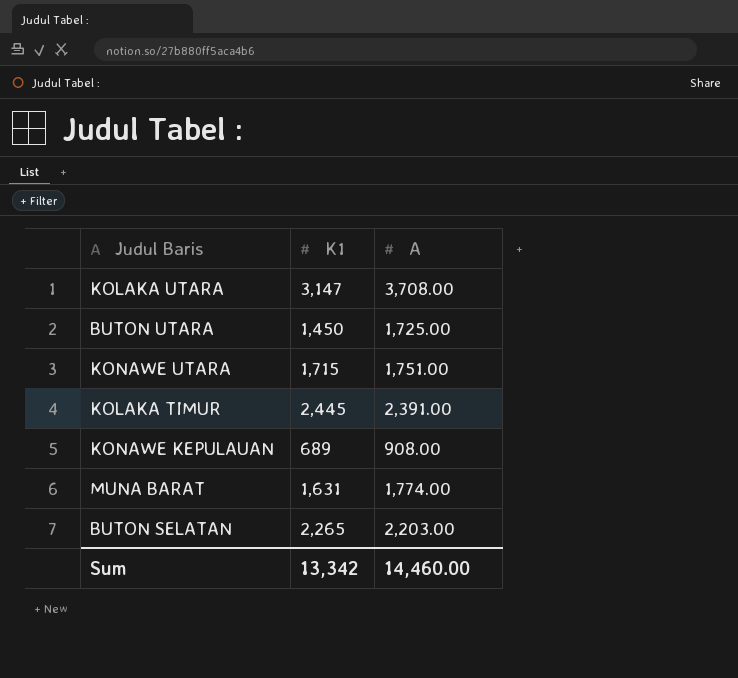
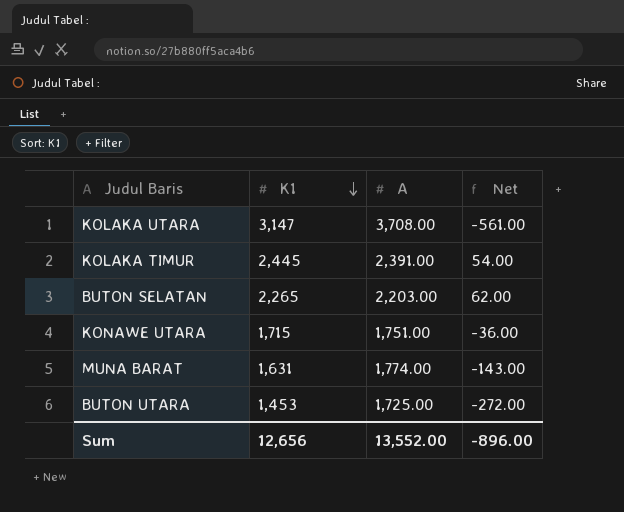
row order: none -> K1 descending
column Net | formula: none -> [K1] - [A]
row KONAWE KEPULAUAN: 689 | 908.00 -> none
BUTON UTARA | K1: 1,450 -> 1,453
Sum | K1: 13,342 -> 12,656
Sum | A: 14,460.00 -> 13,552.00

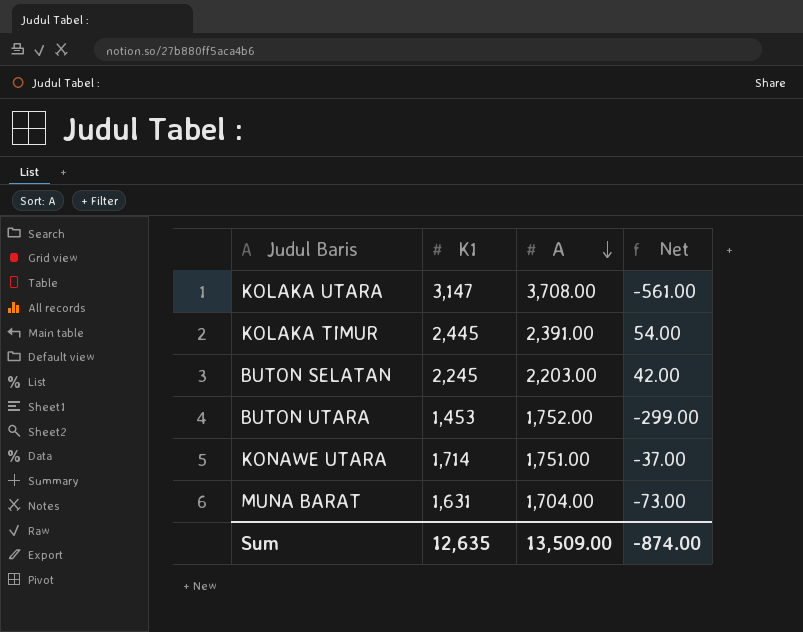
row order: K1 descending -> A descending
BUTON SELATAN | K1: 2,265 -> 2,245
BUTON SELATAN | Net: 62.00 -> 42.00
BUTON UTARA | A: 1,725.00 -> 1,752.00
BUTON UTARA | Net: -272.00 -> -299.00
KONAWE UTARA | K1: 1,715 -> 1,714
KONAWE UTARA | Net: -36.00 -> -37.00
MUNA BARAT | A: 1,774.00 -> 1,704.00
MUNA BARAT | Net: -143.00 -> -73.00
Sum | K1: 12,656 -> 12,635
Sum | A: 13,552.00 -> 13,509.00
Sum | Net: -896.00 -> -874.00

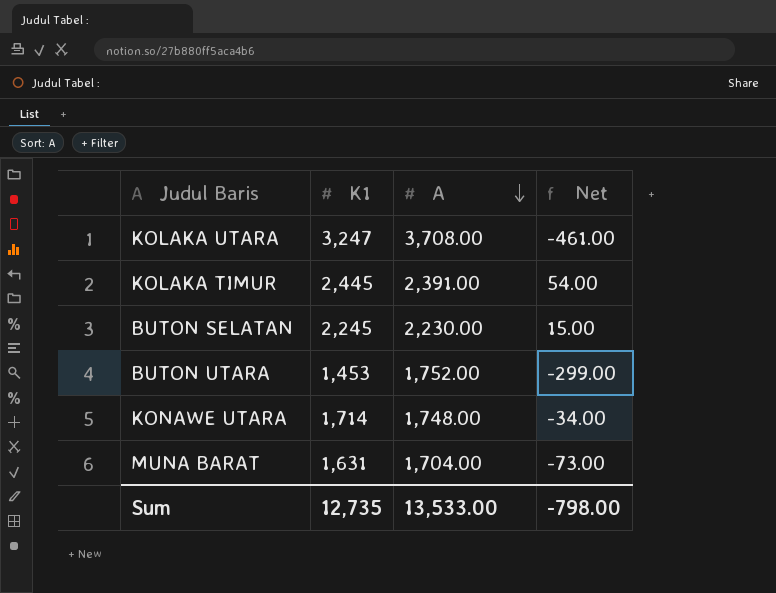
KOLAKA UTARA | K1: 3,147 -> 3,247
KOLAKA UTARA | Net: -561.00 -> -461.00
BUTON SELATAN | A: 2,203.00 -> 2,230.00
BUTON SELATAN | Net: 42.00 -> 15.00
KONAWE UTARA | A: 1,751.00 -> 1,748.00
KONAWE UTARA | Net: -37.00 -> -34.00
Sum | K1: 12,635 -> 12,735
Sum | A: 13,509.00 -> 13,533.00
Sum | Net: -874.00 -> -798.00

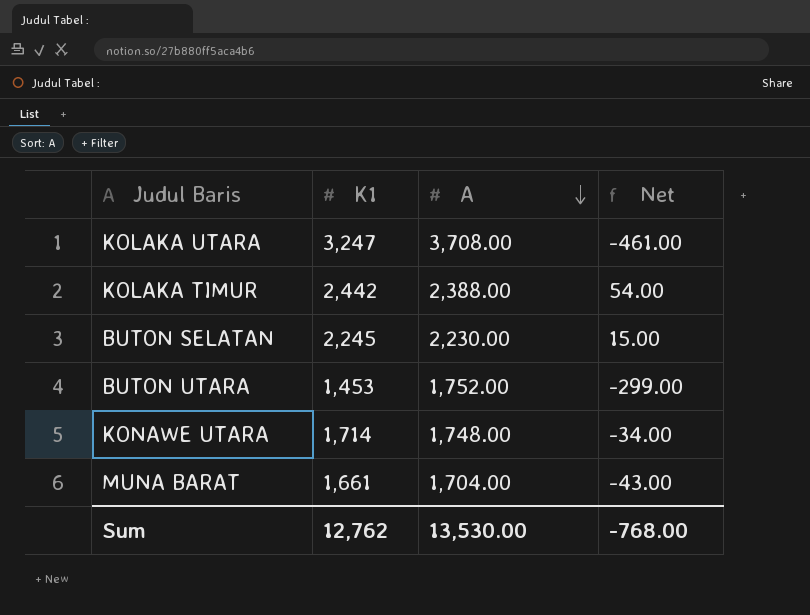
KOLAKA TIMUR | K1: 2,445 -> 2,442
KOLAKA TIMUR | A: 2,391.00 -> 2,388.00
MUNA BARAT | K1: 1,631 -> 1,661
MUNA BARAT | Net: -73.00 -> -43.00
Sum | K1: 12,735 -> 12,762
Sum | A: 13,533.00 -> 13,530.00
Sum | Net: -798.00 -> -768.00

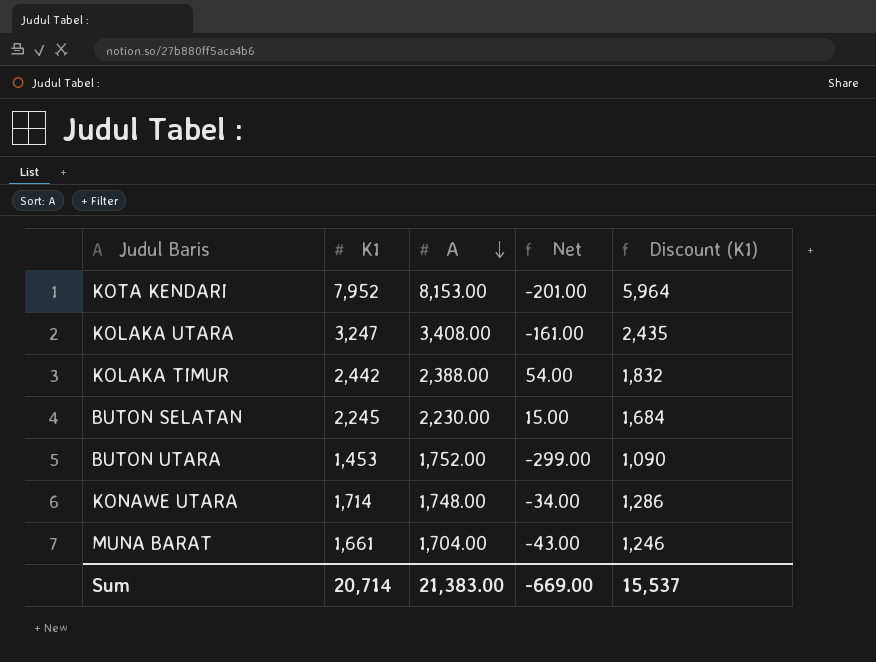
column Discount (K1) | formula: none -> [K1] * 0.75
row KOTA KENDARI: none -> 7,952 | 8,153.00 | -201.00 | 5,964
KOLAKA UTARA | A: 3,708.00 -> 3,408.00
KOLAKA UTARA | Net: -461.00 -> -161.00
Sum | K1: 12,762 -> 20,714
Sum | A: 13,530.00 -> 21,383.00
Sum | Net: -768.00 -> -669.00

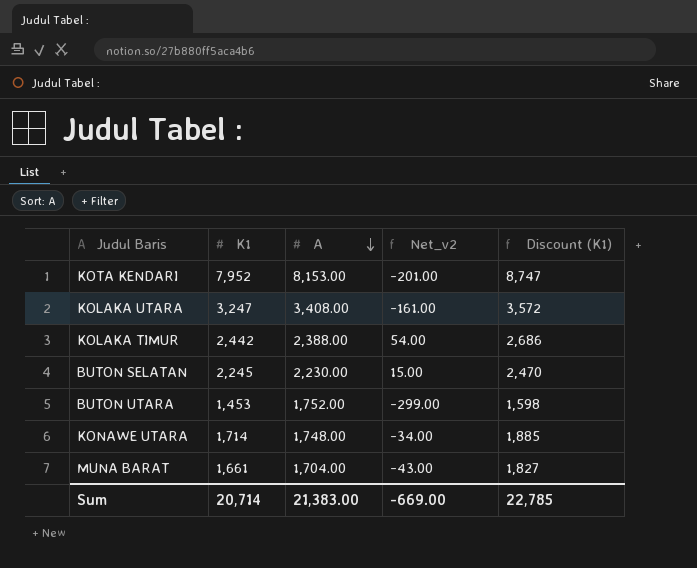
column name: Net -> Net_v2
column Discount (K1) | formula: [K1] * 0.75 -> [K1] * 1.1
Sum | Discount (K1): 15,537 -> 22,785

